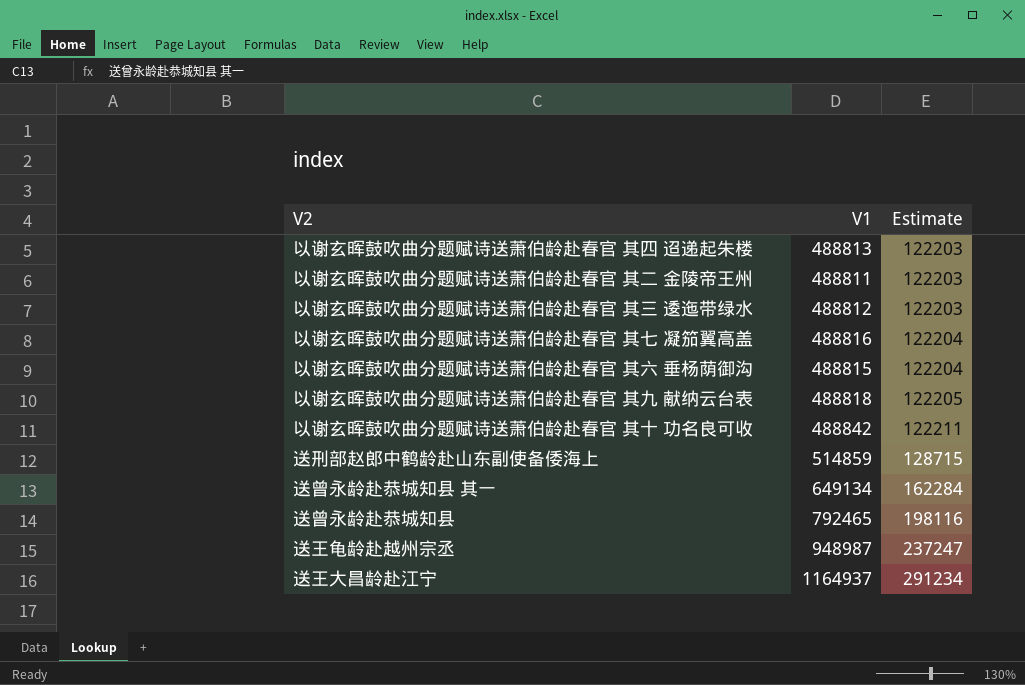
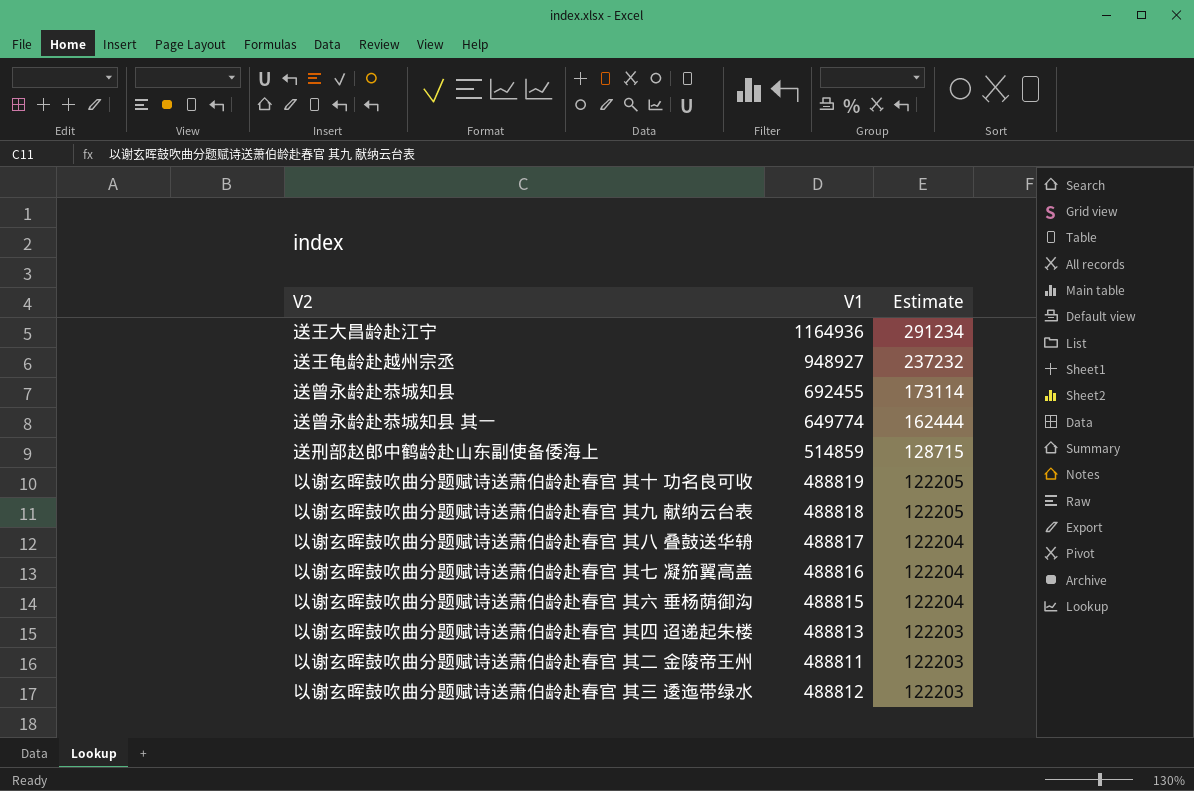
row order: Estimate ascending -> Estimate descending
送王大昌龄赴江宁 | V1: 1164937 -> 1164936
送王龟龄赴越州宗丞 | V1: 948987 -> 948927
送王龟龄赴越州宗丞 | Estimate: 237247 -> 237232
送曾永龄赴恭城知县 | V1: 792465 -> 692455
送曾永龄赴恭城知县 | Estimate: 198116 -> 173114
送曾永龄赴恭城知县 其一 | V1: 649134 -> 649774
送曾永龄赴恭城知县 其一 | Estimate: 162284 -> 162444
以谢玄晖鼓吹曲分题赋诗送萧伯龄赴春官 其十 功名良可收 | V1: 488842 -> 488819
以谢玄晖鼓吹曲分题赋诗送萧伯龄赴春官 其十 功名良可收 | Estimate: 122211 -> 122205
row 以谢玄晖鼓吹曲分题赋诗送萧伯龄赴春官 其八 叠鼓送华辀: none -> 488817 | 122204

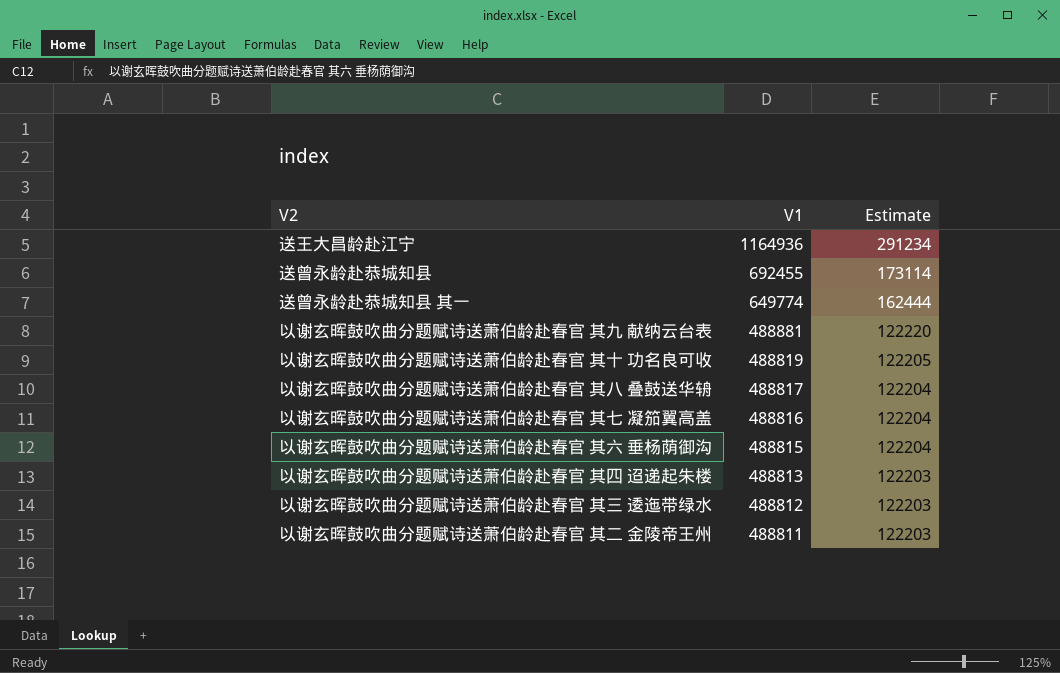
row order: Estimate descending -> V1 descending
row 送王龟龄赴越州宗丞: 948927 | 237232 -> none
row 送刑部赵郎中鹤龄赴山东副使备倭海上: 514859 | 128715 -> none
以谢玄晖鼓吹曲分题赋诗送萧伯龄赴春官 其九 献纳云台表 | V1: 488818 -> 488881
以谢玄晖鼓吹曲分题赋诗送萧伯龄赴春官 其九 献纳云台表 | Estimate: 122205 -> 122220

